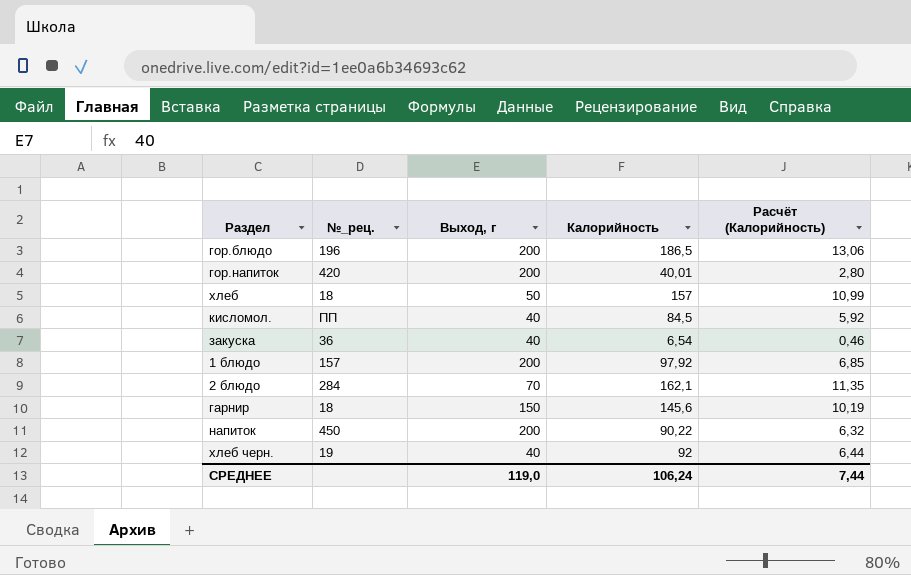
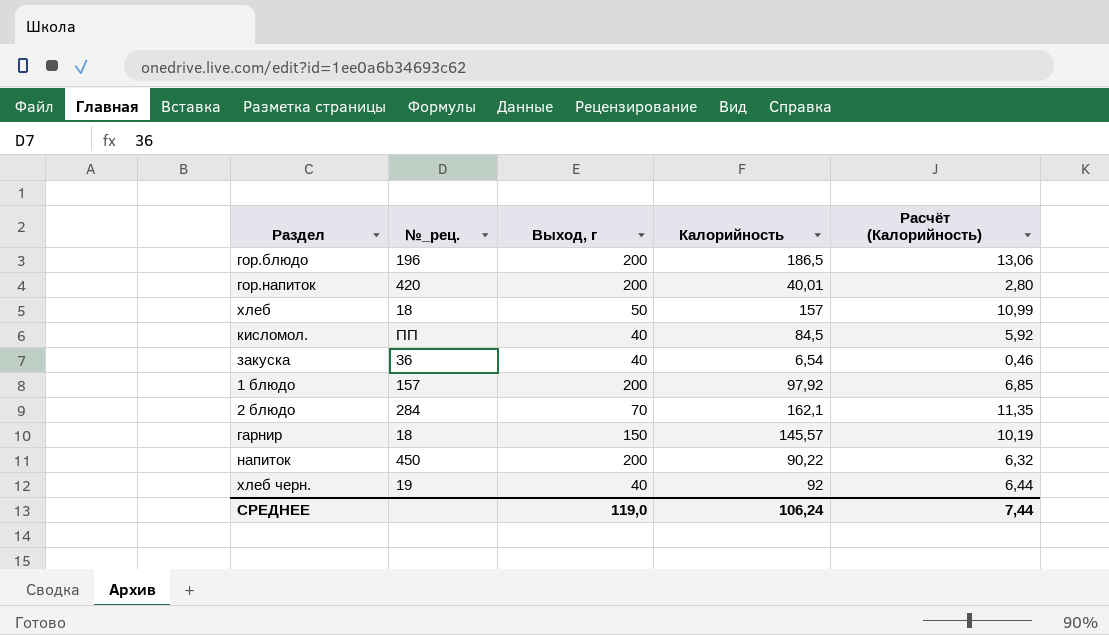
гарнир | Калорийность: 145,6 -> 145,57

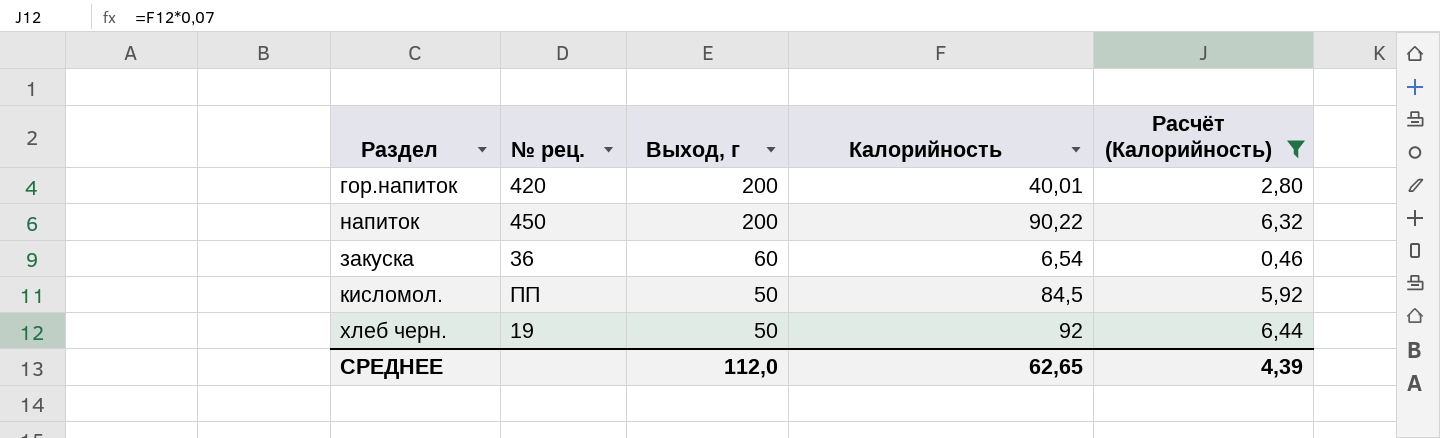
filter: none -> Расчёт (Калорийность) <= 6,44
row order: none -> Выход, г descending
column name: №_рец. -> № рец.
закуска | Выход, г: 40 -> 60
кисломол. | Выход, г: 40 -> 50
хлеб черн. | Выход, г: 40 -> 50
СРЕДНЕЕ | Выход, г: 119,0 -> 112,0
СРЕДНЕЕ | Калорийность: 106,24 -> 62,65
СРЕДНЕЕ | Расчёт (Калорийность): 7,44 -> 4,39

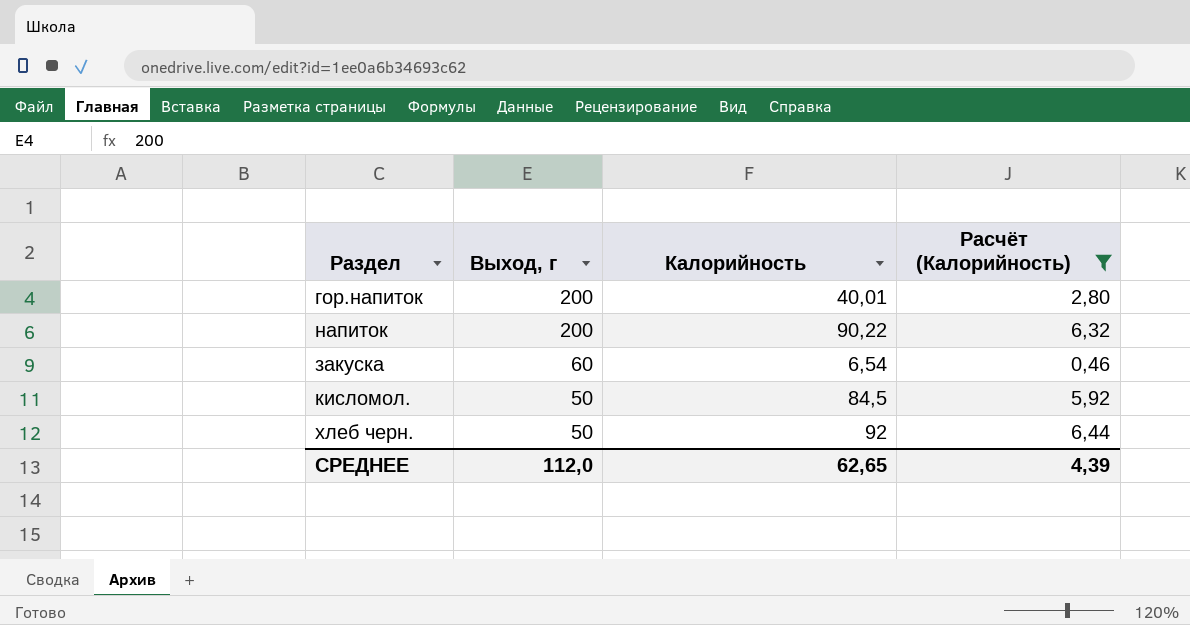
column № рец. | position: 2 -> none

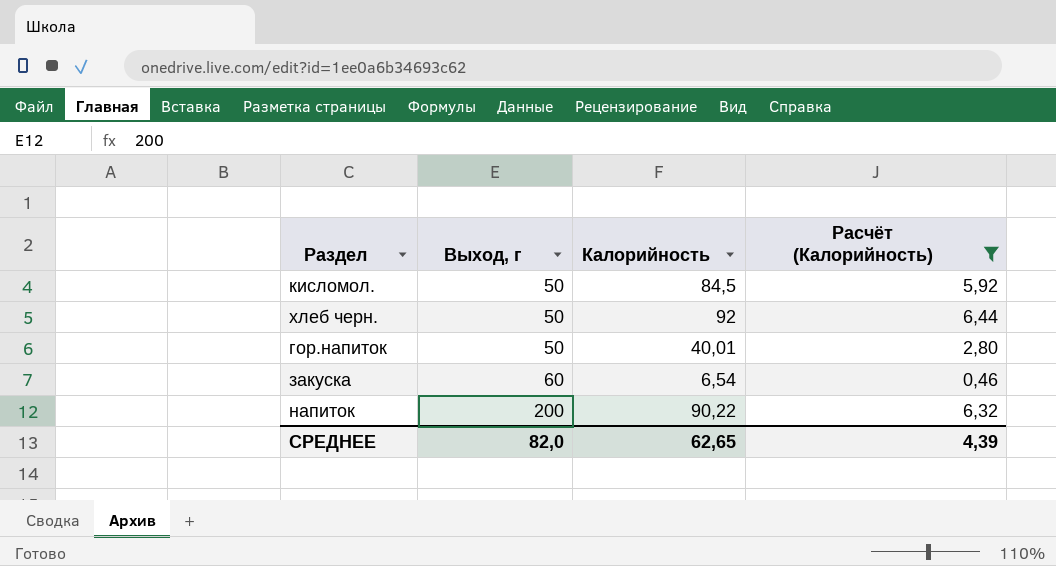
row order: Выход, г descending -> Выход, г ascending
гор.напиток | Выход, г: 200 -> 50
СРЕДНЕЕ | Выход, г: 112,0 -> 82,0

